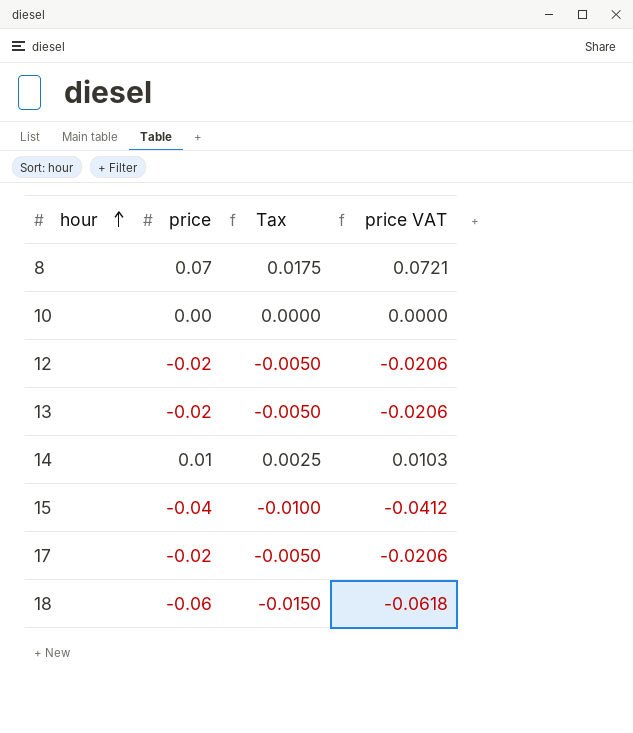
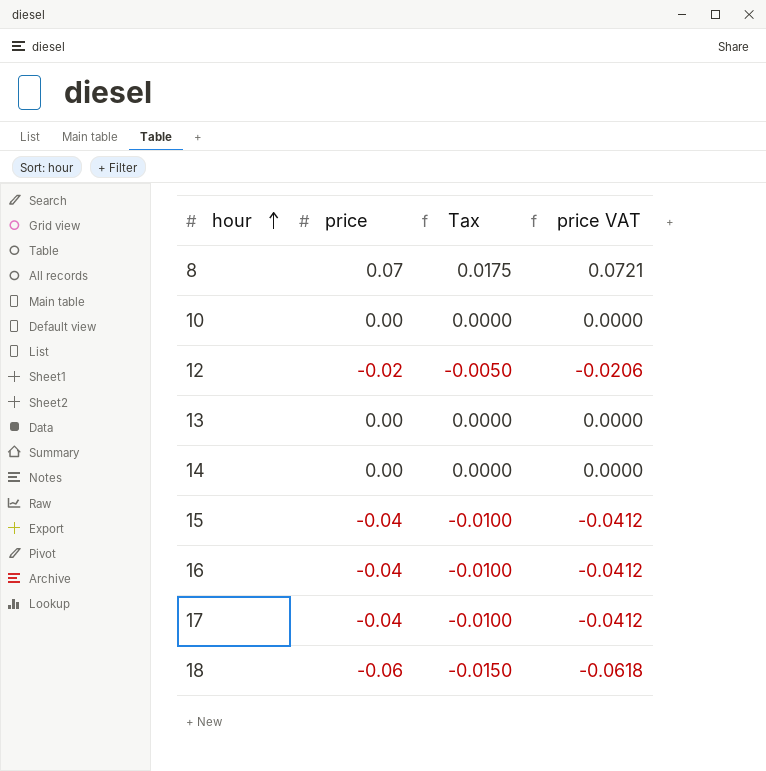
13 | price: -0.02 -> 0.00
13 | Tax: -0.0050 -> 0.0000
13 | price VAT: -0.0206 -> 0.0000
14 | price: 0.01 -> 0.00
14 | Tax: 0.0025 -> 0.0000
14 | price VAT: 0.0103 -> 0.0000
row 16: none -> -0.04 | -0.0100 | -0.0412
17 | price: -0.02 -> -0.04
17 | Tax: -0.0050 -> -0.0100
17 | price VAT: -0.0206 -> -0.0412

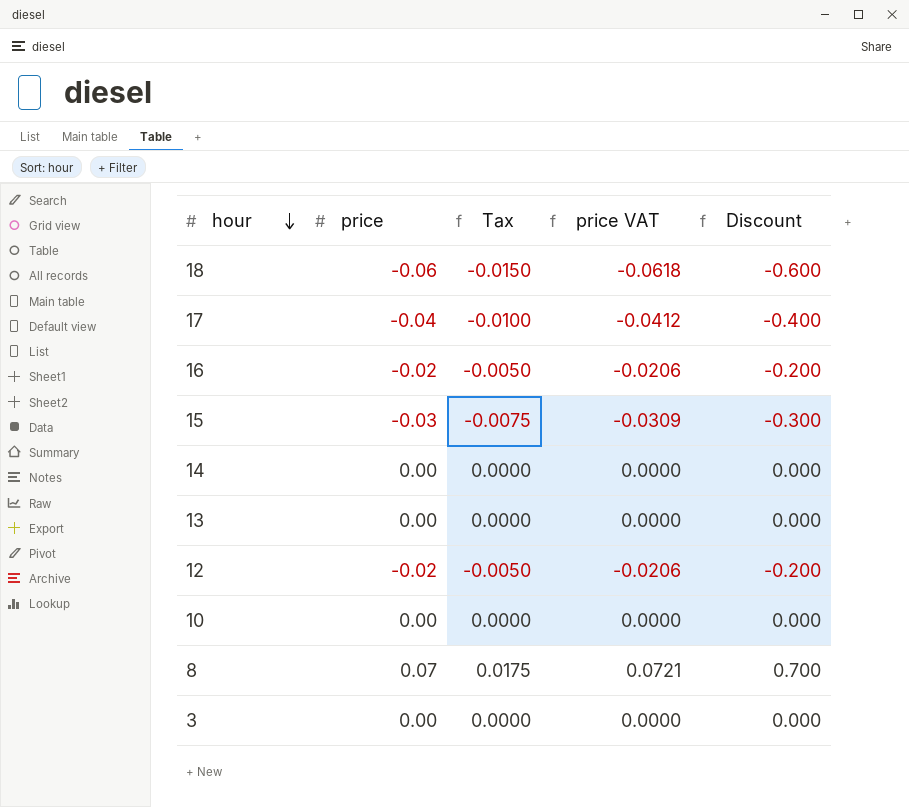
row order: hour ascending -> hour descending
column Discount | formula: none -> [price] * 10
16 | price: -0.04 -> -0.02
16 | Tax: -0.0100 -> -0.0050
16 | price VAT: -0.0412 -> -0.0206
15 | price: -0.04 -> -0.03
15 | Tax: -0.0100 -> -0.0075
15 | price VAT: -0.0412 -> -0.0309
row 3: none -> 0.00 | 0.0000 | 0.0000 | 0.000

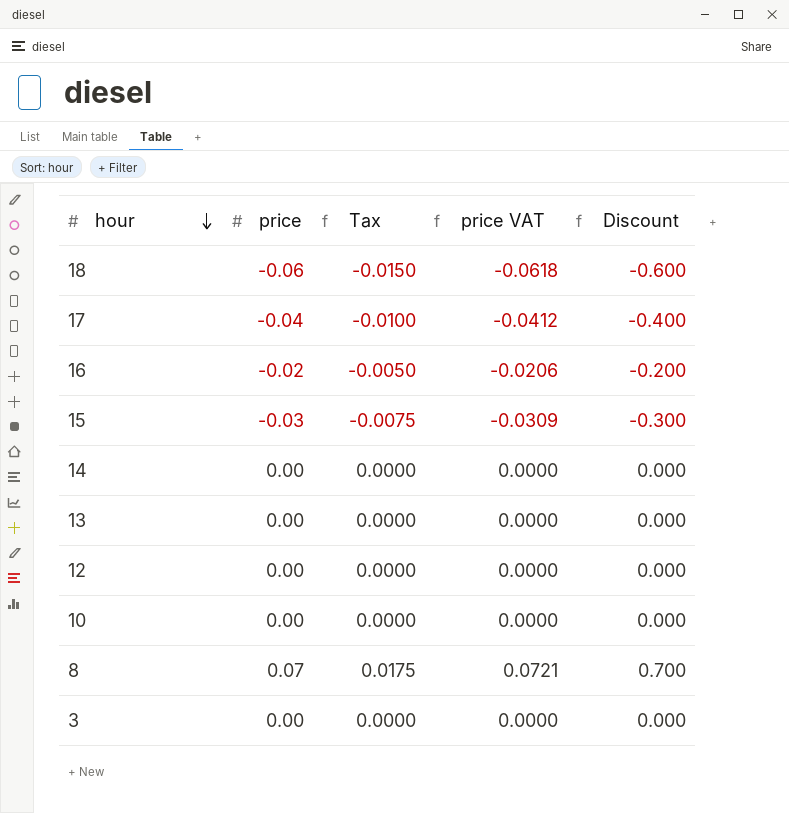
12 | price: -0.02 -> 0.00
12 | Tax: -0.0050 -> 0.0000
12 | price VAT: -0.0206 -> 0.0000
12 | Discount: -0.200 -> 0.000

